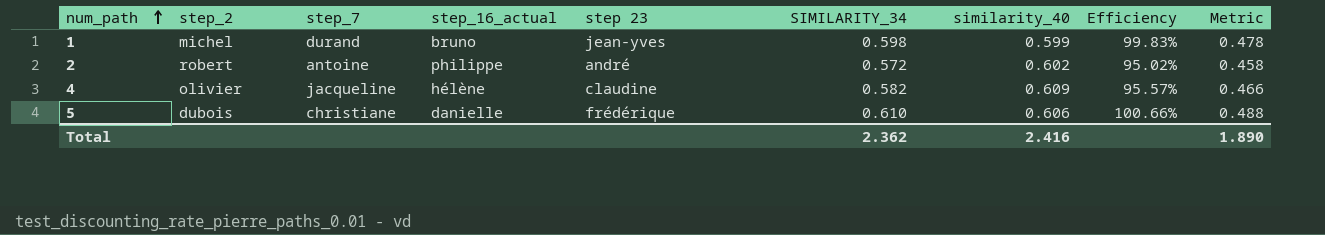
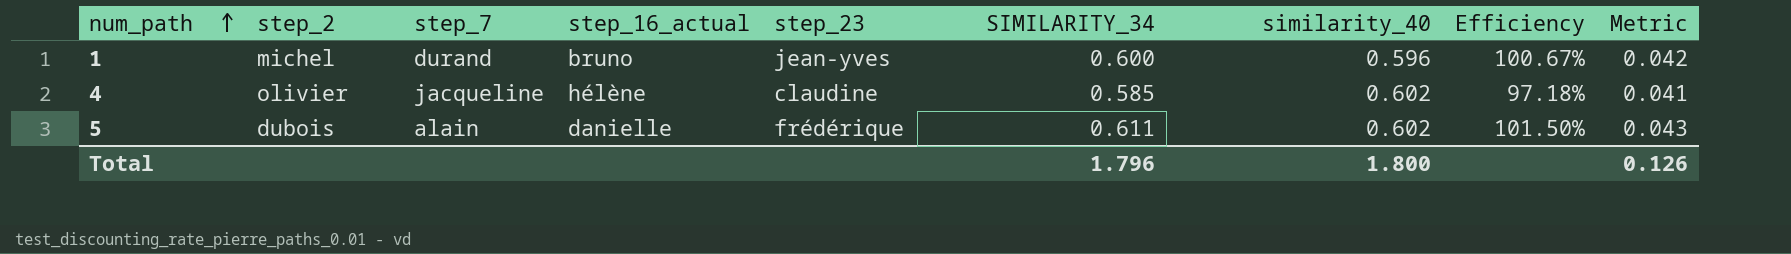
column name: step 23 -> step_23
column Metric | formula: [SIMILARITY_34] * 0.8 -> [SIMILARITY_34] * 0.07
row 2: robert | antoine | philippe | andré | 0.572 | 0.602 | 95.02% | 0.458 -> none
1 | SIMILARITY_34: 0.598 -> 0.600
1 | similarity_40: 0.599 -> 0.596
1 | Efficiency: 99.83% -> 100.67%
4 | SIMILARITY_34: 0.582 -> 0.585
4 | similarity_40: 0.609 -> 0.602
4 | Efficiency: 95.57% -> 97.18%
5 | step_7: christiane -> alain
5 | SIMILARITY_34: 0.610 -> 0.611
5 | similarity_40: 0.606 -> 0.602
5 | Efficiency: 100.66% -> 101.50%
Total | SIMILARITY_34: 2.362 -> 1.796
Total | similarity_40: 2.416 -> 1.800
Total | Metric: 1.890 -> 0.126

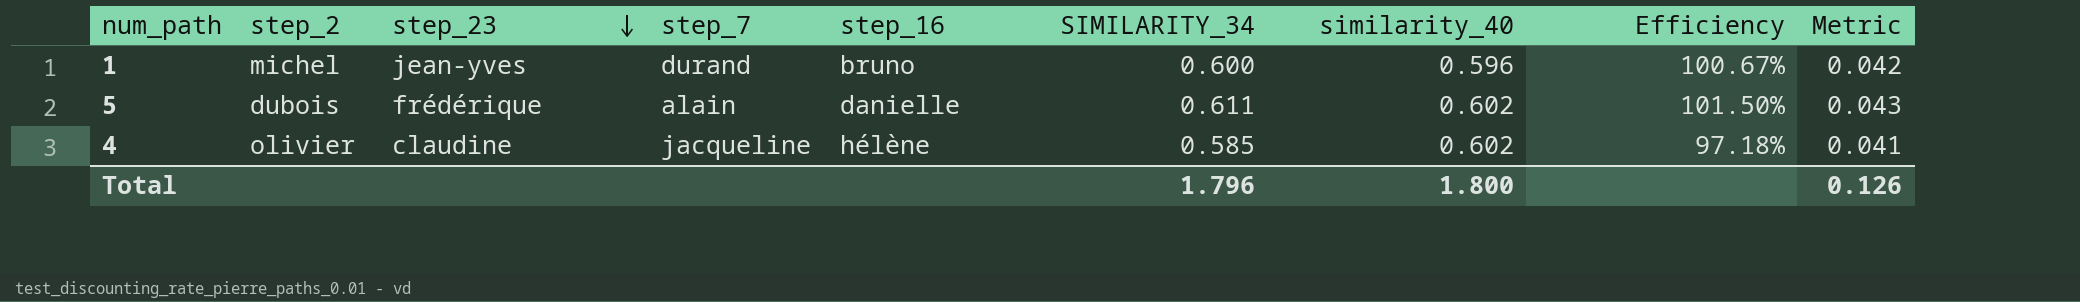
row order: num_path ascending -> step_23 descending
column step_23 | position: 5 -> 3
column name: step_16_actual -> step_16

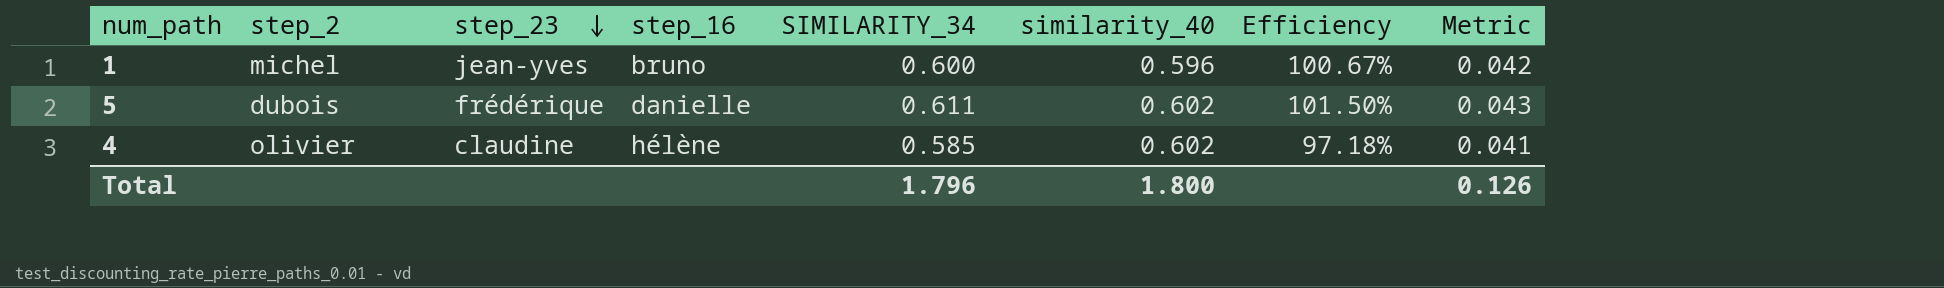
column step_7 | position: 4 -> none

